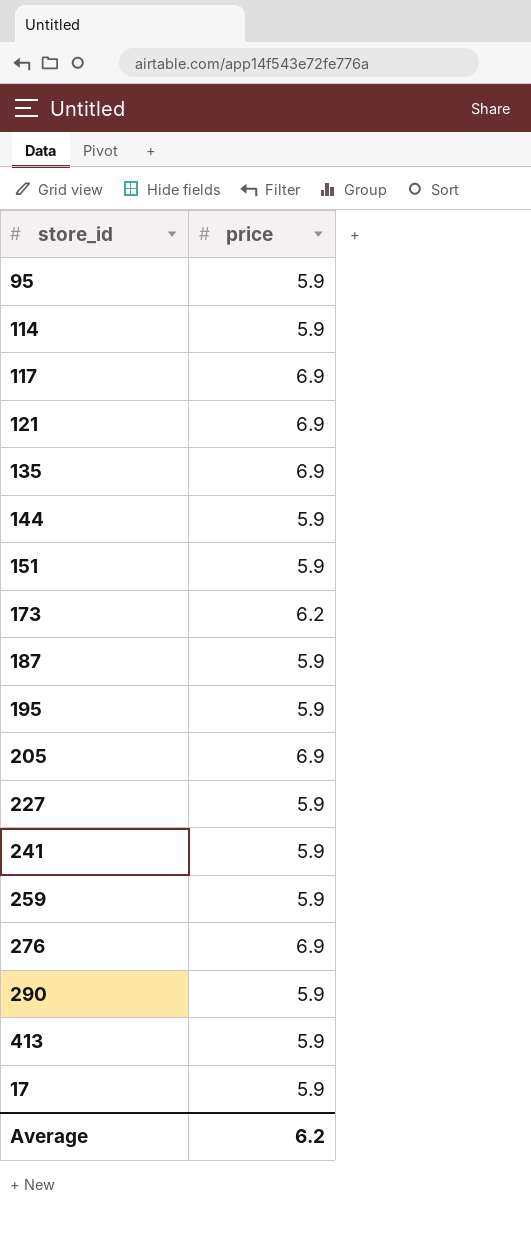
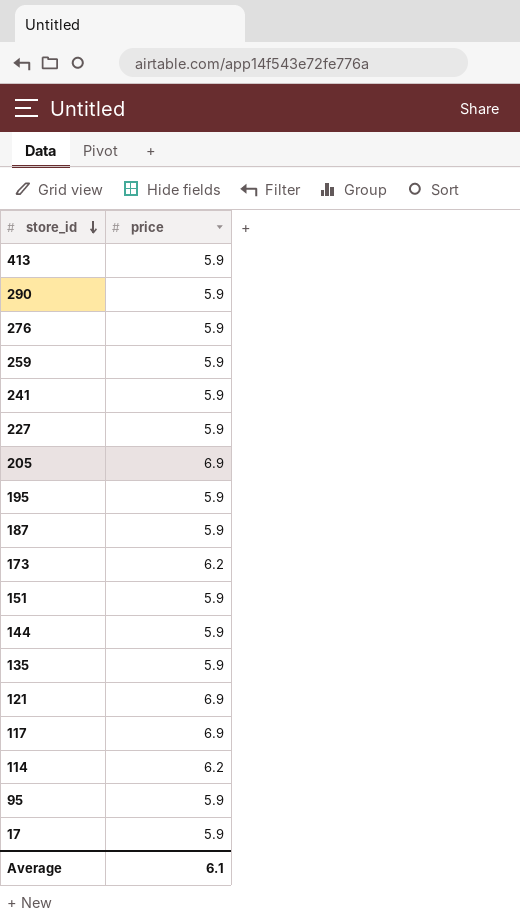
row order: none -> store_id descending
276 | price: 6.9 -> 5.9
135 | price: 6.9 -> 5.9
114 | price: 5.9 -> 6.2
Average | price: 6.2 -> 6.1

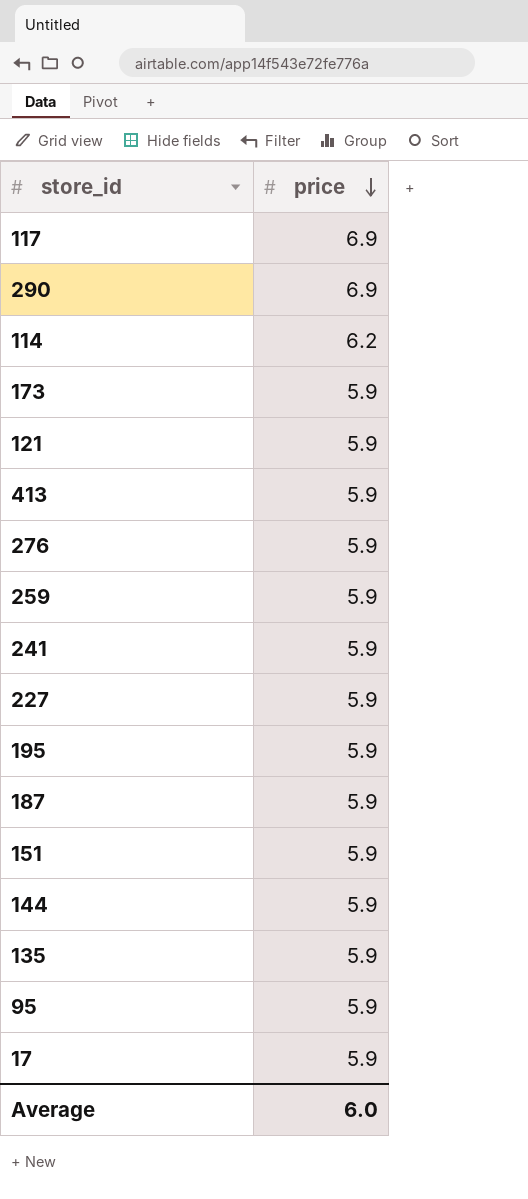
row order: store_id descending -> price descending
row 205: 6.9 -> none
290 | price: 5.9 -> 6.9
173 | price: 6.2 -> 5.9
121 | price: 6.9 -> 5.9
Average | price: 6.1 -> 6.0

